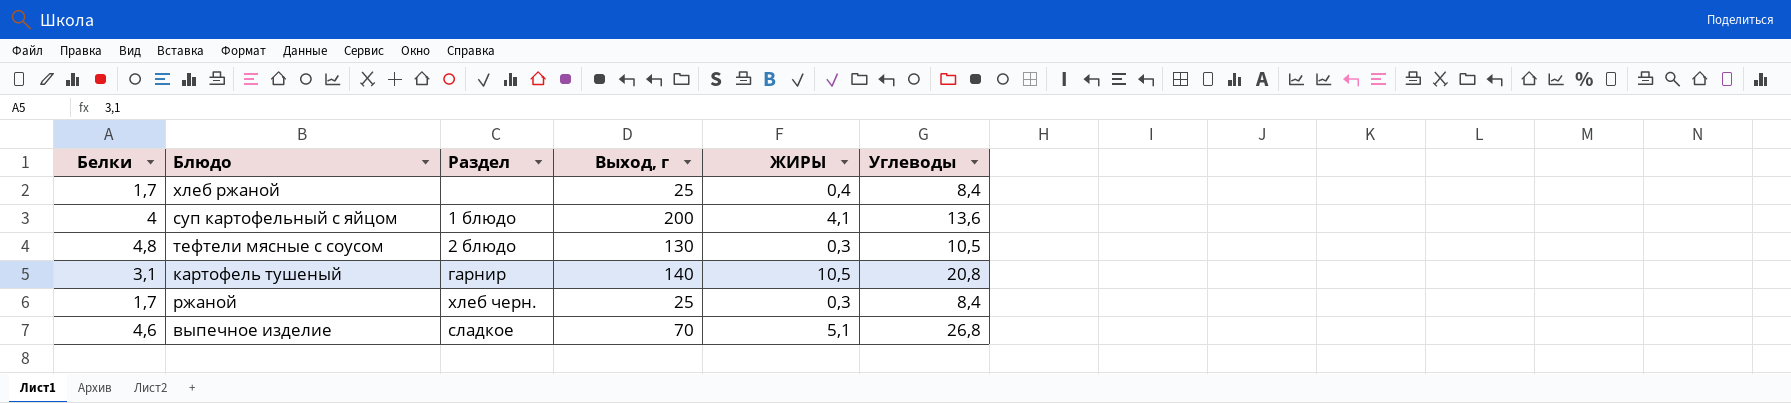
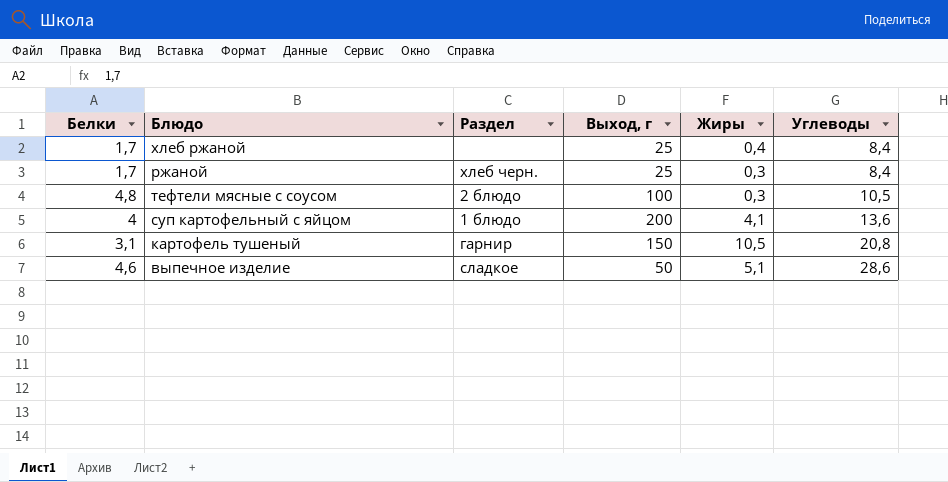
row order: none -> Углеводы ascending
column name: ЖИРЫ -> Жиры
тефтели мясные с соусом | Выход, г: 130 -> 100
картофель тушеный | Выход, г: 140 -> 150
выпечное изделие | Выход, г: 70 -> 50
выпечное изделие | Углеводы: 26,8 -> 28,6

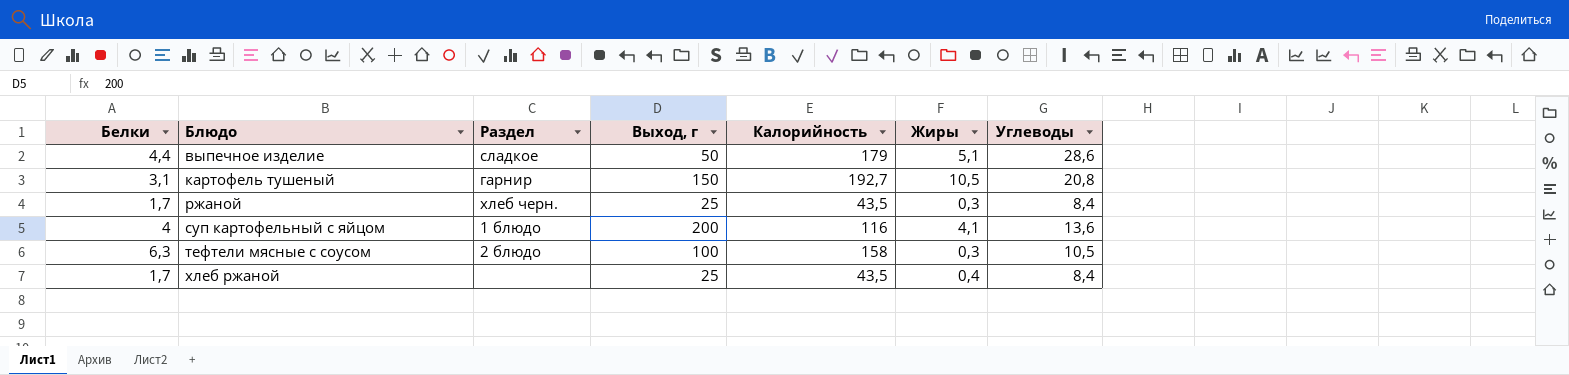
row order: Углеводы ascending -> Блюдо ascending
column Калорийность | position: none -> 5
выпечное изделие | Белки: 4,6 -> 4,4
тефтели мясные с соусом | Белки: 4,8 -> 6,3

